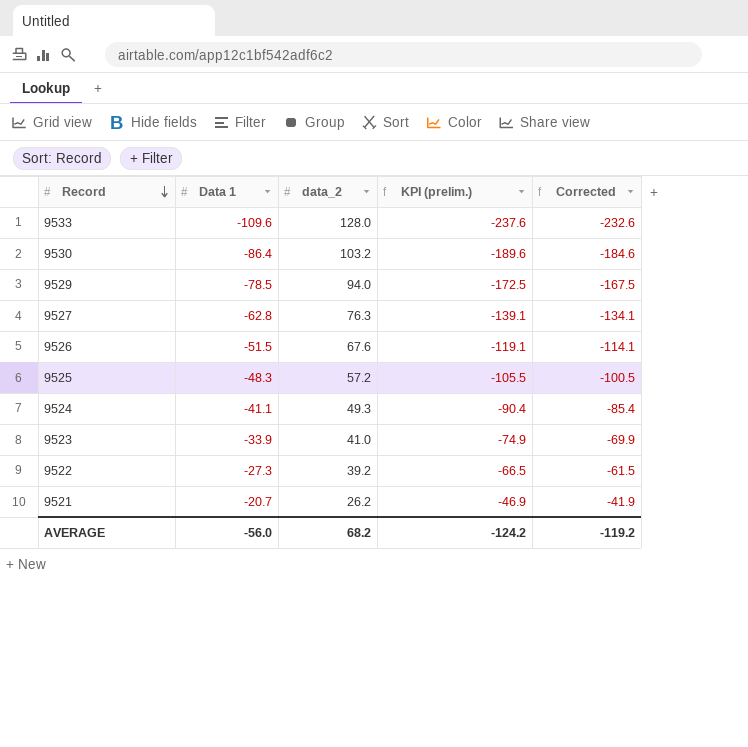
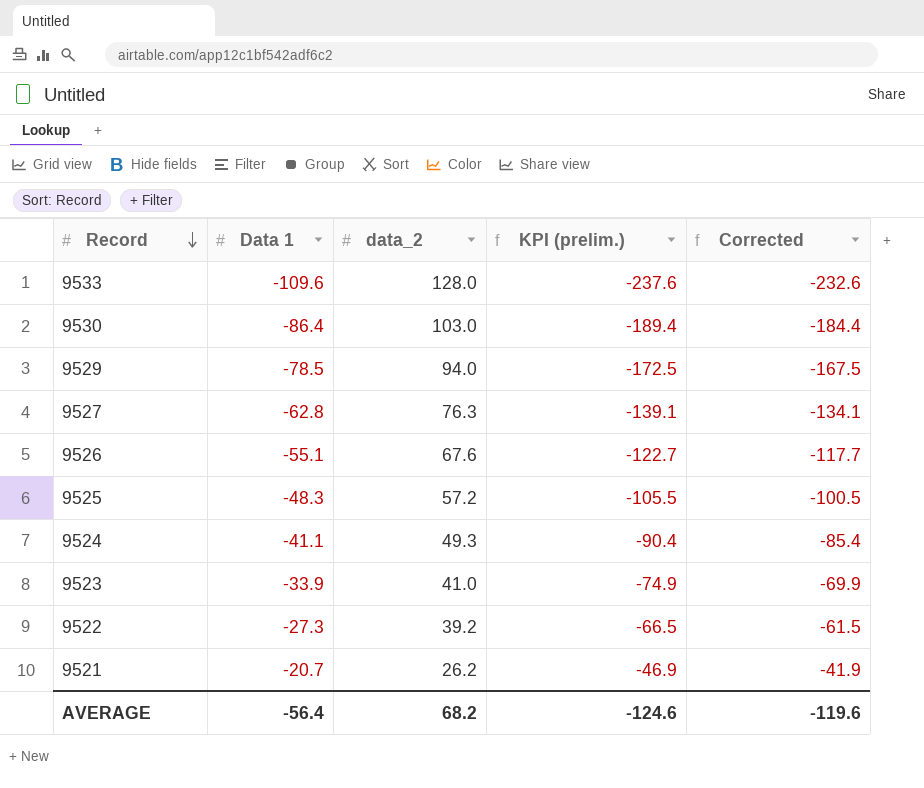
9530 | data_2: 103.2 -> 103.0
9530 | KPI (prelim.): -189.6 -> -189.4
9530 | Corrected: -184.6 -> -184.4
9526 | Data 1: -51.5 -> -55.1
9526 | KPI (prelim.): -119.1 -> -122.7
9526 | Corrected: -114.1 -> -117.7
AVERAGE | Data 1: -56.0 -> -56.4
AVERAGE | KPI (prelim.): -124.2 -> -124.6
AVERAGE | Corrected: -119.2 -> -119.6

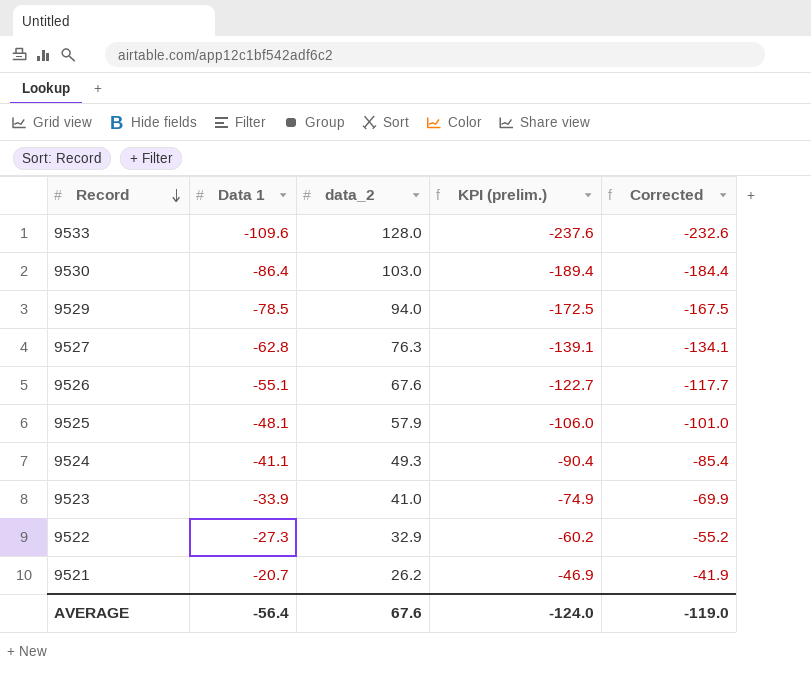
9525 | Data 1: -48.3 -> -48.1
9525 | data_2: 57.2 -> 57.9
9525 | KPI (prelim.): -105.5 -> -106.0
9525 | Corrected: -100.5 -> -101.0
9522 | data_2: 39.2 -> 32.9
9522 | KPI (prelim.): -66.5 -> -60.2
9522 | Corrected: -61.5 -> -55.2
AVERAGE | data_2: 68.2 -> 67.6
AVERAGE | KPI (prelim.): -124.6 -> -124.0
AVERAGE | Corrected: -119.6 -> -119.0

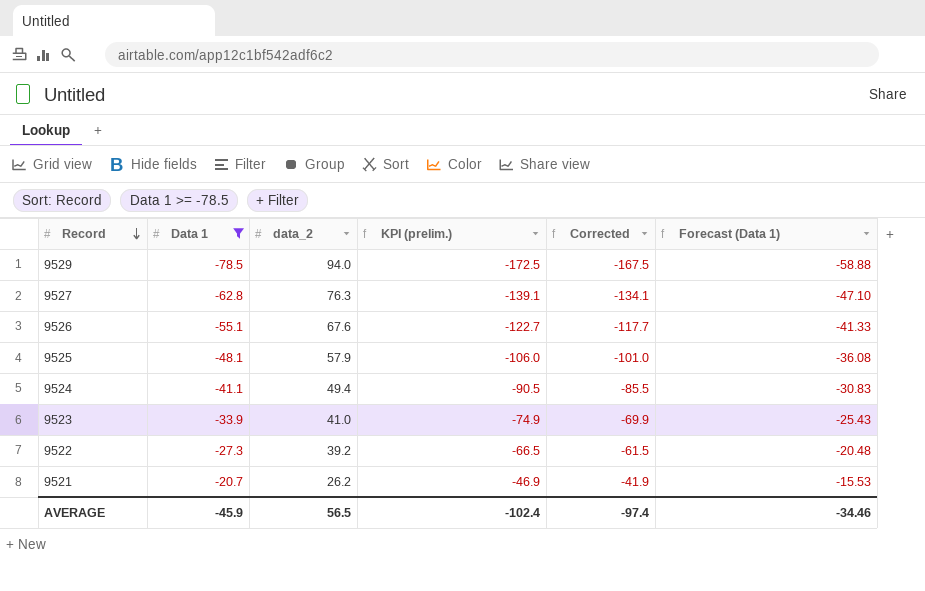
filter: none -> Data 1 >= -78.5
column Forecast (Data 1) | formula: none -> [Data 1] * 0.75
9524 | data_2: 49.3 -> 49.4
9524 | KPI (prelim.): -90.4 -> -90.5
9524 | Corrected: -85.4 -> -85.5
9522 | data_2: 32.9 -> 39.2
9522 | KPI (prelim.): -60.2 -> -66.5
9522 | Corrected: -55.2 -> -61.5
AVERAGE | Data 1: -56.4 -> -45.9
AVERAGE | data_2: 67.6 -> 56.5
AVERAGE | KPI (prelim.): -124.0 -> -102.4
AVERAGE | Corrected: -119.0 -> -97.4

